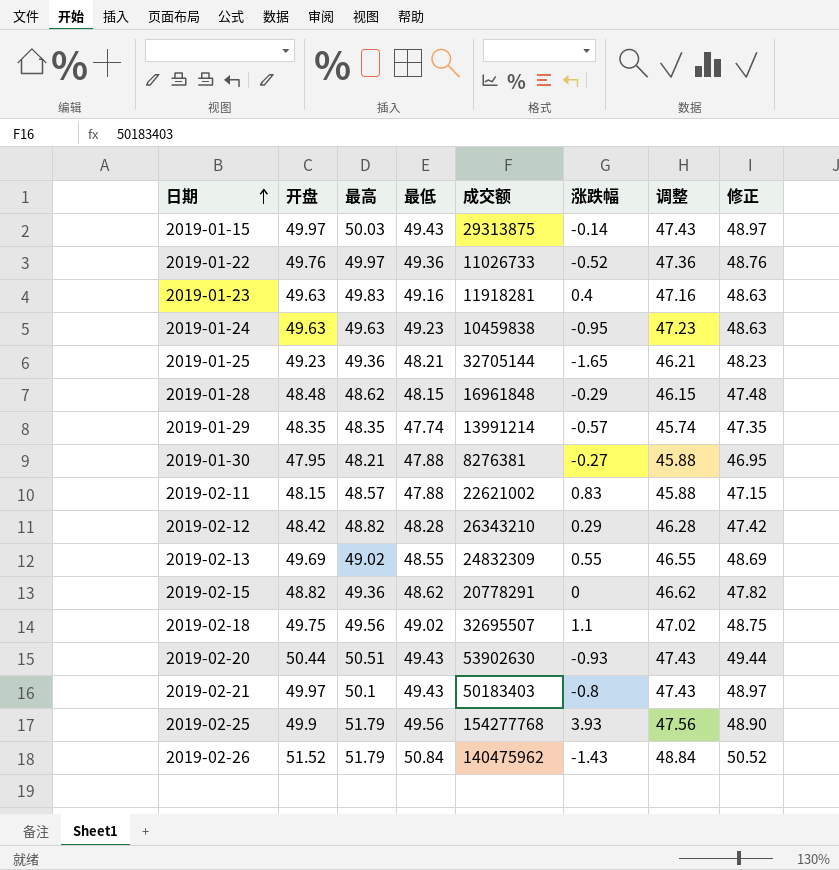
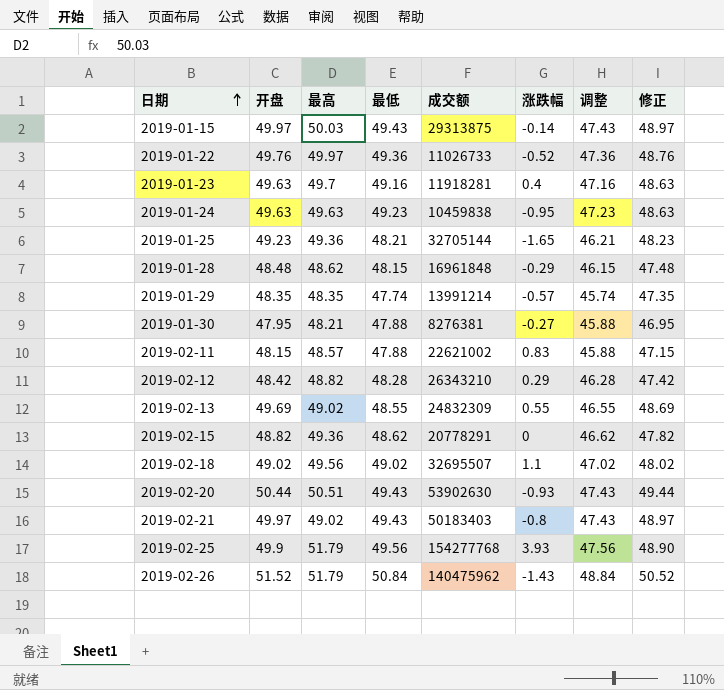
2019-01-23 | 最高: 49.83 -> 49.7
2019-02-18 | 开盘: 49.75 -> 49.02
2019-02-18 | 修正: 48.75 -> 48.02
2019-02-21 | 最高: 50.1 -> 49.02

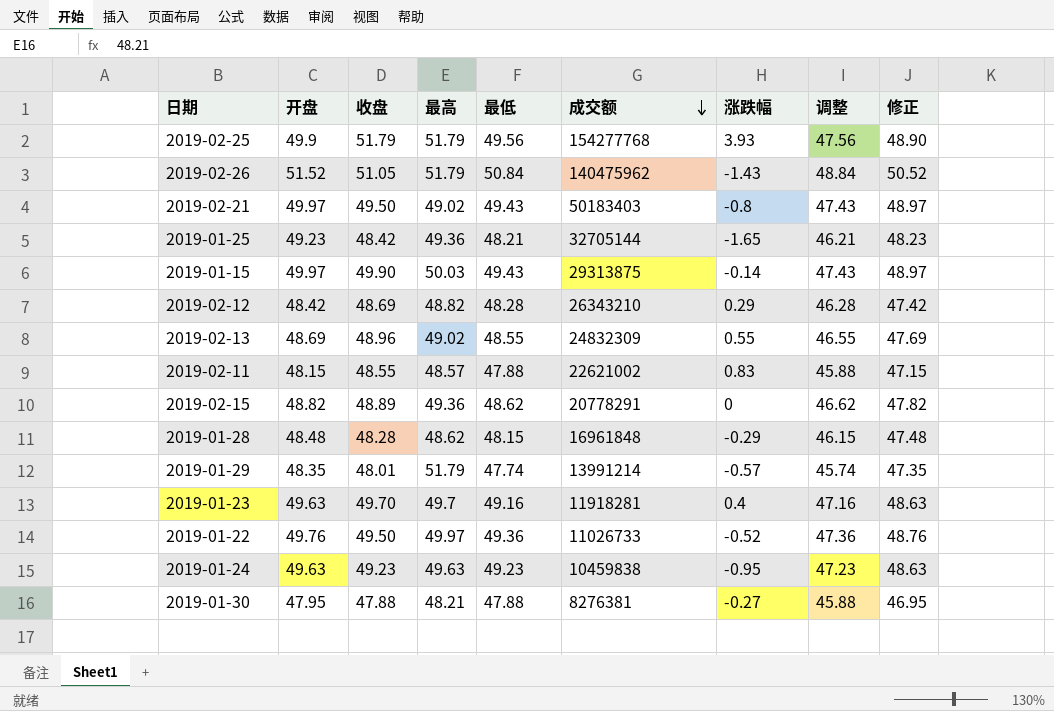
row order: 日期 ascending -> 成交额 descending
column 收盘 | position: none -> 3
row 2019-02-18: 49.02 | 49.56 | 49.02 | 32695507 | 1.1 | 47.02 | 48.02 -> none
row 2019-02-20: 50.44 | 50.51 | 49.43 | 53902630 | -0.93 | 47.43 | 49.44 -> none
2019-02-13 | 开盘: 49.69 -> 48.69
2019-02-13 | 修正: 48.69 -> 47.69
2019-01-29 | 最高: 48.35 -> 51.79

